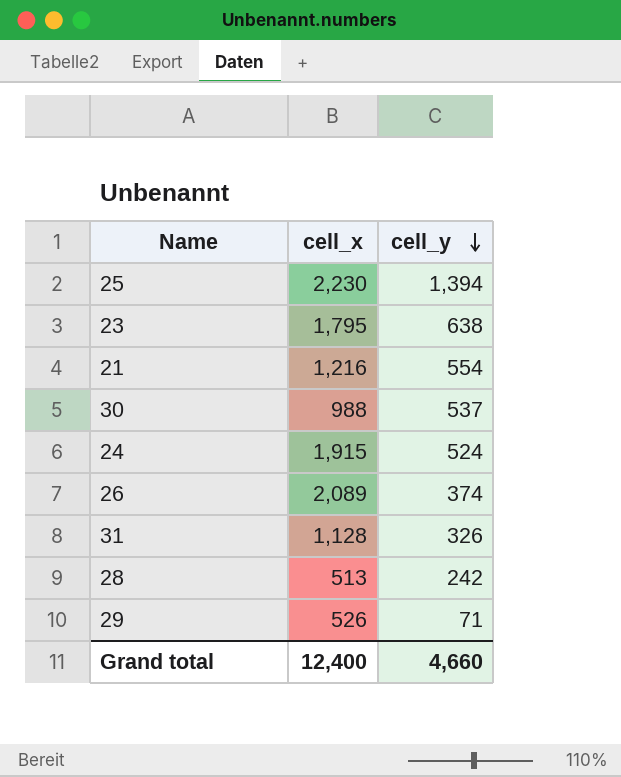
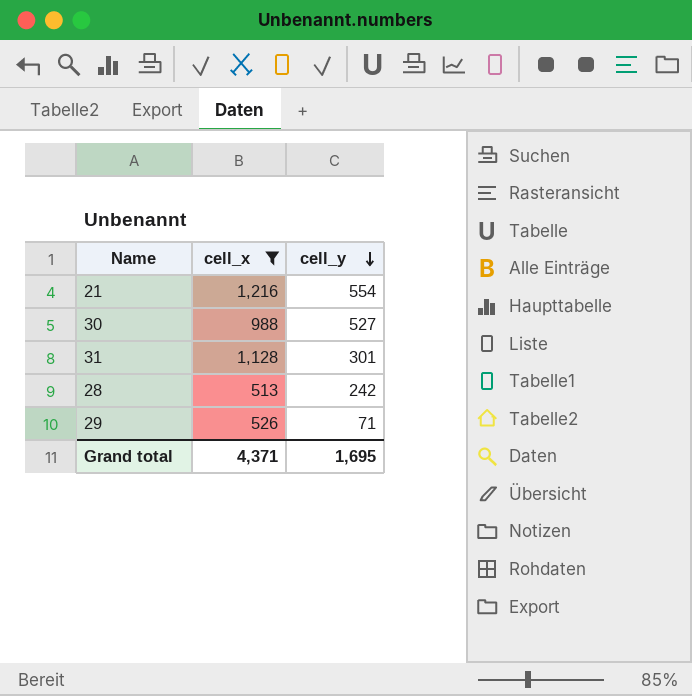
filter: none -> cell_x <= 1,216
30 | cell_y: 537 -> 527
31 | cell_y: 326 -> 301
Grand total | cell_x: 12,400 -> 4,371
Grand total | cell_y: 4,660 -> 1,695

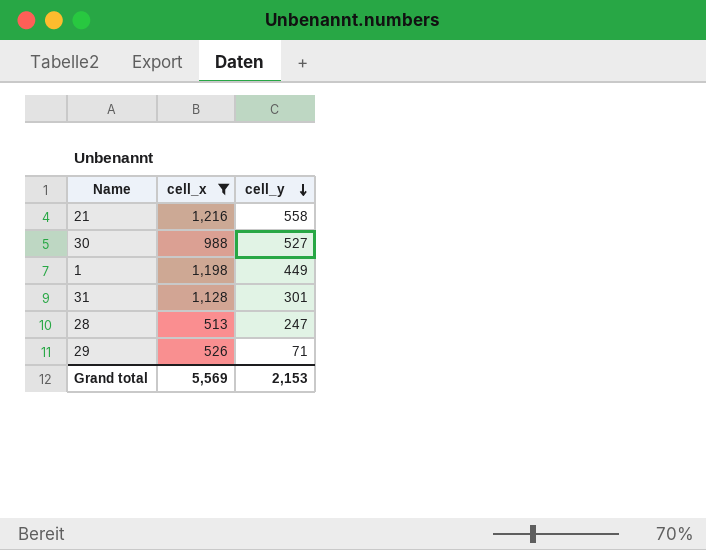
21 | cell_y: 554 -> 558
row 1: none -> 1,198 | 449
28 | cell_y: 242 -> 247
Grand total | cell_x: 4,371 -> 5,569
Grand total | cell_y: 1,695 -> 2,153

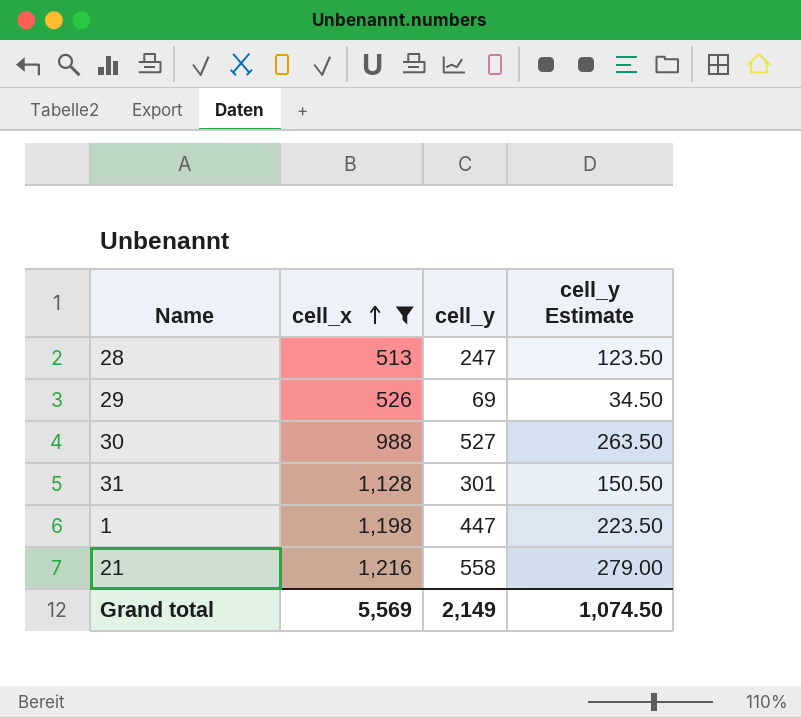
row order: cell_y descending -> cell_x ascending
column cell_y Estimate | formula: none -> [cell_y] * 0.5
29 | cell_y: 71 -> 69
1 | cell_y: 449 -> 447
Grand total | cell_y: 2,153 -> 2,149

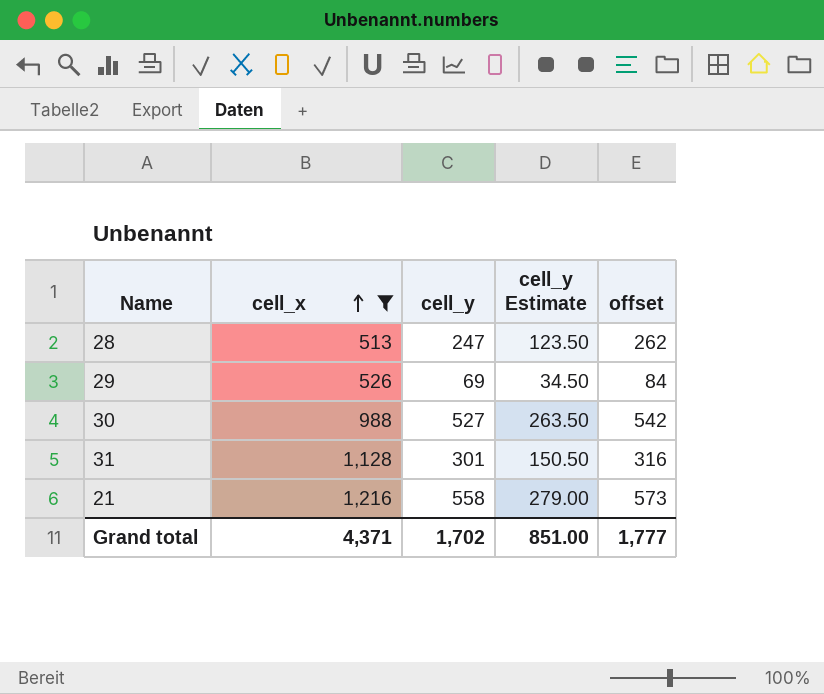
column offset | formula: none -> [cell_y] + 15
row 1: 1,198 | 447 | 223.50 -> none
Grand total | cell_x: 5,569 -> 4,371
Grand total | cell_y: 2,149 -> 1,702
Grand total | cell_y Estimate: 1,074.50 -> 851.00

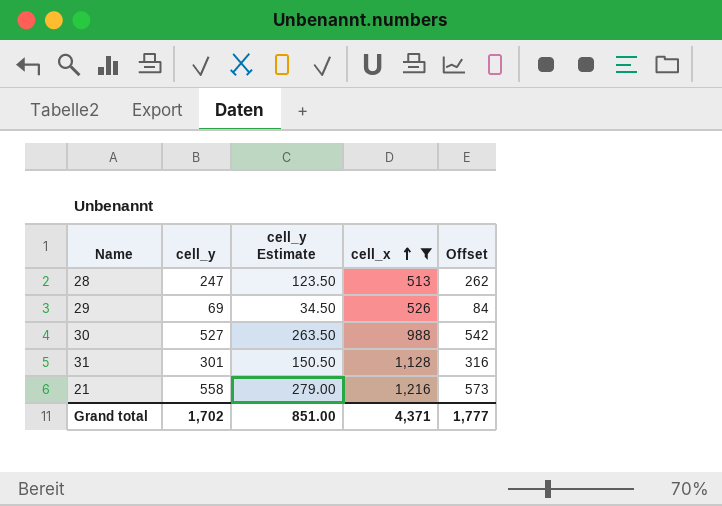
column cell_x | position: 2 -> 4
column name: offset -> Offset

